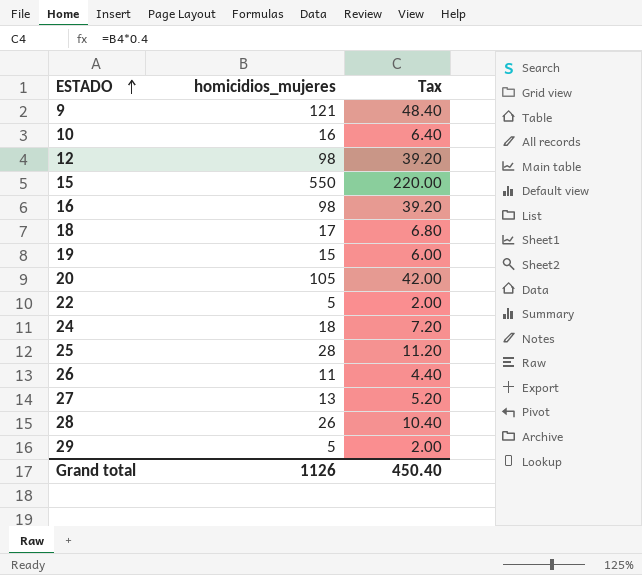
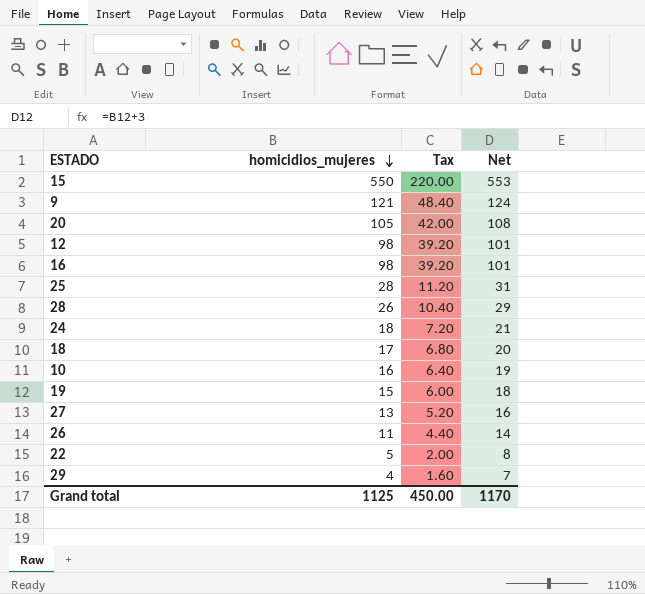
row order: ESTADO ascending -> homicidios_mujeres descending
column Net | formula: none -> [homicidios_mujeres] + 3
29 | homicidios_mujeres: 5 -> 4
29 | Tax: 2.00 -> 1.60
Grand total | homicidios_mujeres: 1126 -> 1125
Grand total | Tax: 450.40 -> 450.00

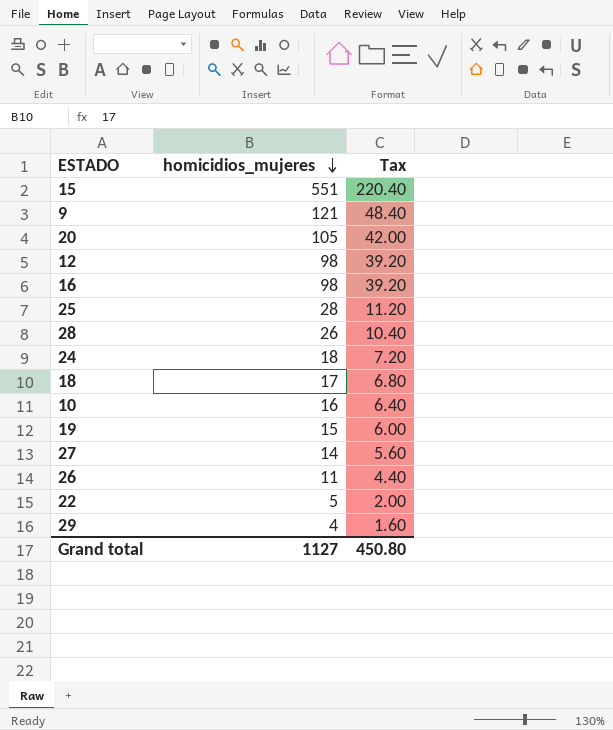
column Net | formula: [homicidios_mujeres] + 3 -> none
15 | homicidios_mujeres: 550 -> 551
15 | Tax: 220.00 -> 220.40
27 | homicidios_mujeres: 13 -> 14
27 | Tax: 5.20 -> 5.60
Grand total | homicidios_mujeres: 1125 -> 1127
Grand total | Tax: 450.00 -> 450.80

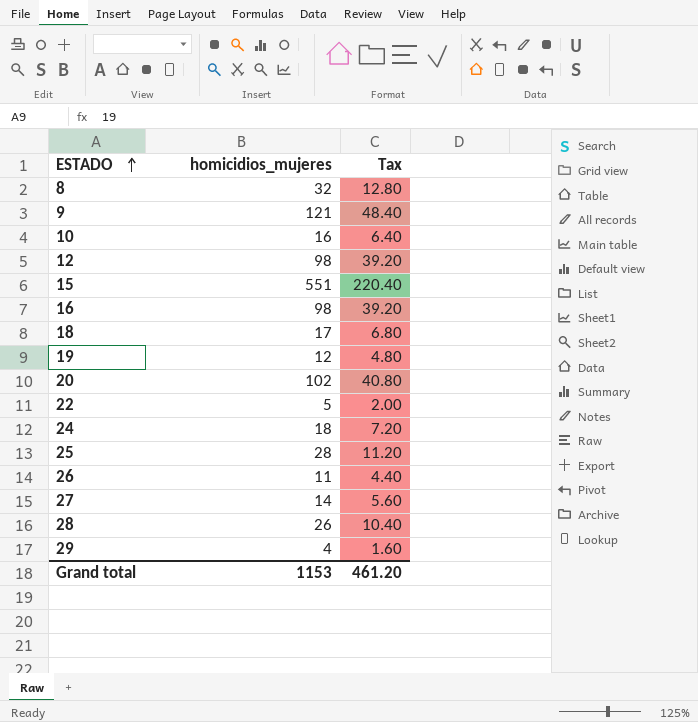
row order: homicidios_mujeres descending -> ESTADO ascending
row 8: none -> 32 | 12.80
19 | homicidios_mujeres: 15 -> 12
19 | Tax: 6.00 -> 4.80
20 | homicidios_mujeres: 105 -> 102
20 | Tax: 42.00 -> 40.80
Grand total | homicidios_mujeres: 1127 -> 1153
Grand total | Tax: 450.80 -> 461.20

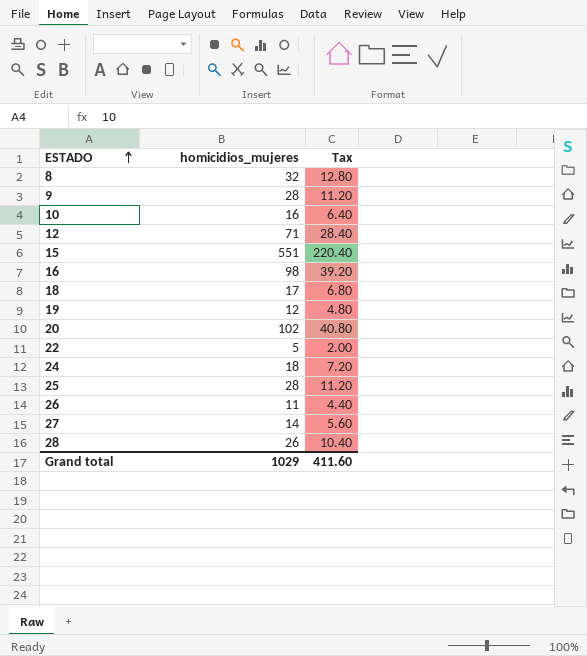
row 29: 4 | 1.60 -> none
9 | homicidios_mujeres: 121 -> 28
9 | Tax: 48.40 -> 11.20
12 | homicidios_mujeres: 98 -> 71
12 | Tax: 39.20 -> 28.40
Grand total | homicidios_mujeres: 1153 -> 1029
Grand total | Tax: 461.20 -> 411.60

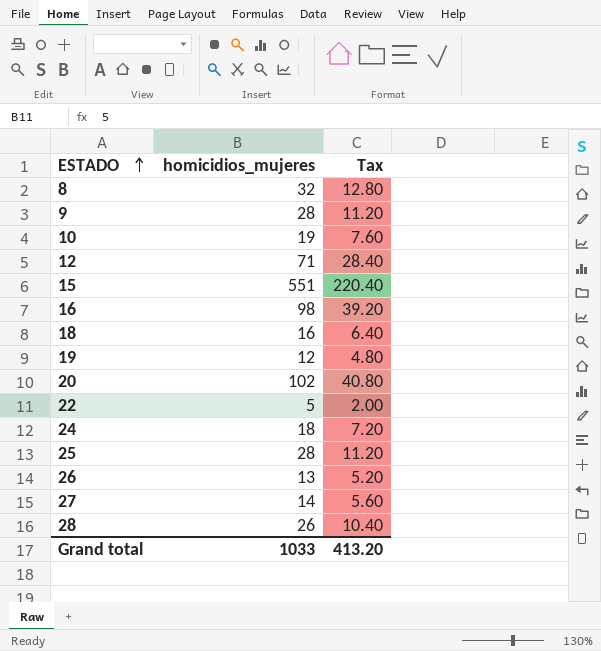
10 | homicidios_mujeres: 16 -> 19
10 | Tax: 6.40 -> 7.60
18 | homicidios_mujeres: 17 -> 16
18 | Tax: 6.80 -> 6.40
26 | homicidios_mujeres: 11 -> 13
26 | Tax: 4.40 -> 5.20
Grand total | homicidios_mujeres: 1029 -> 1033
Grand total | Tax: 411.60 -> 413.20

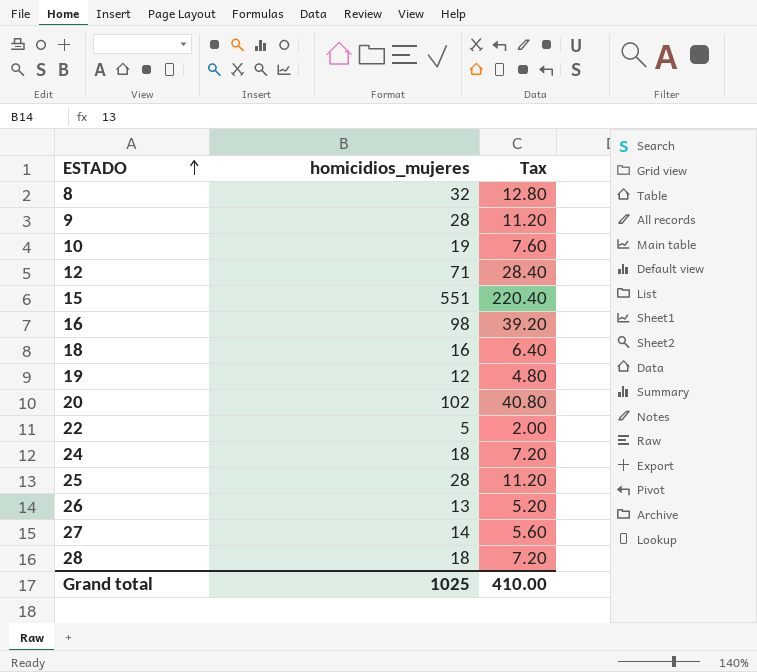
28 | homicidios_mujeres: 26 -> 18
28 | Tax: 10.40 -> 7.20
Grand total | homicidios_mujeres: 1033 -> 1025
Grand total | Tax: 413.20 -> 410.00

